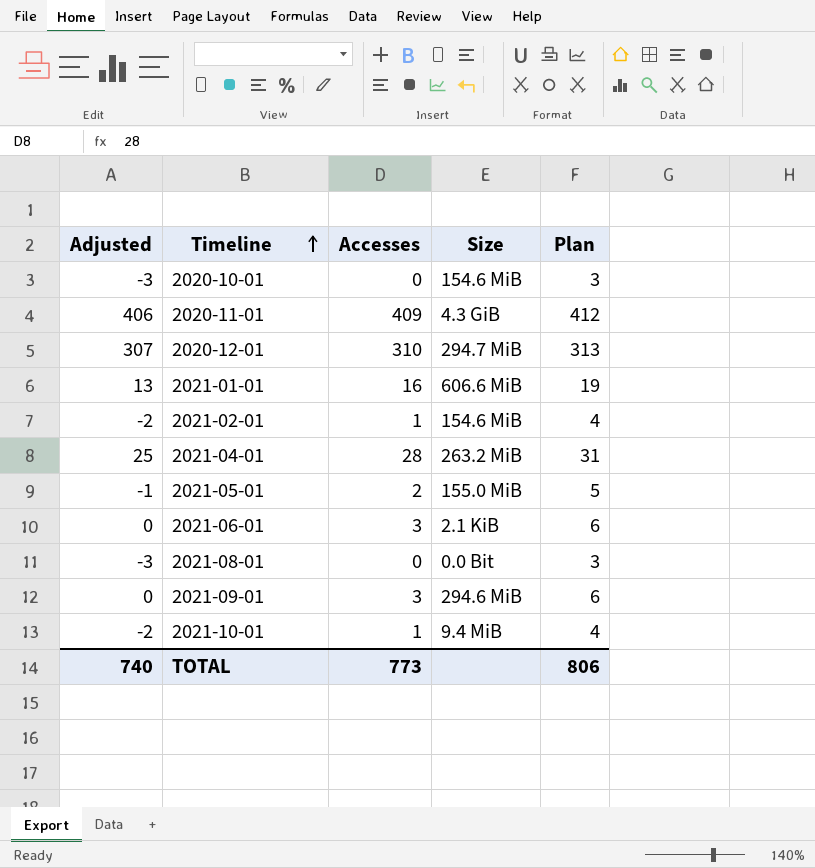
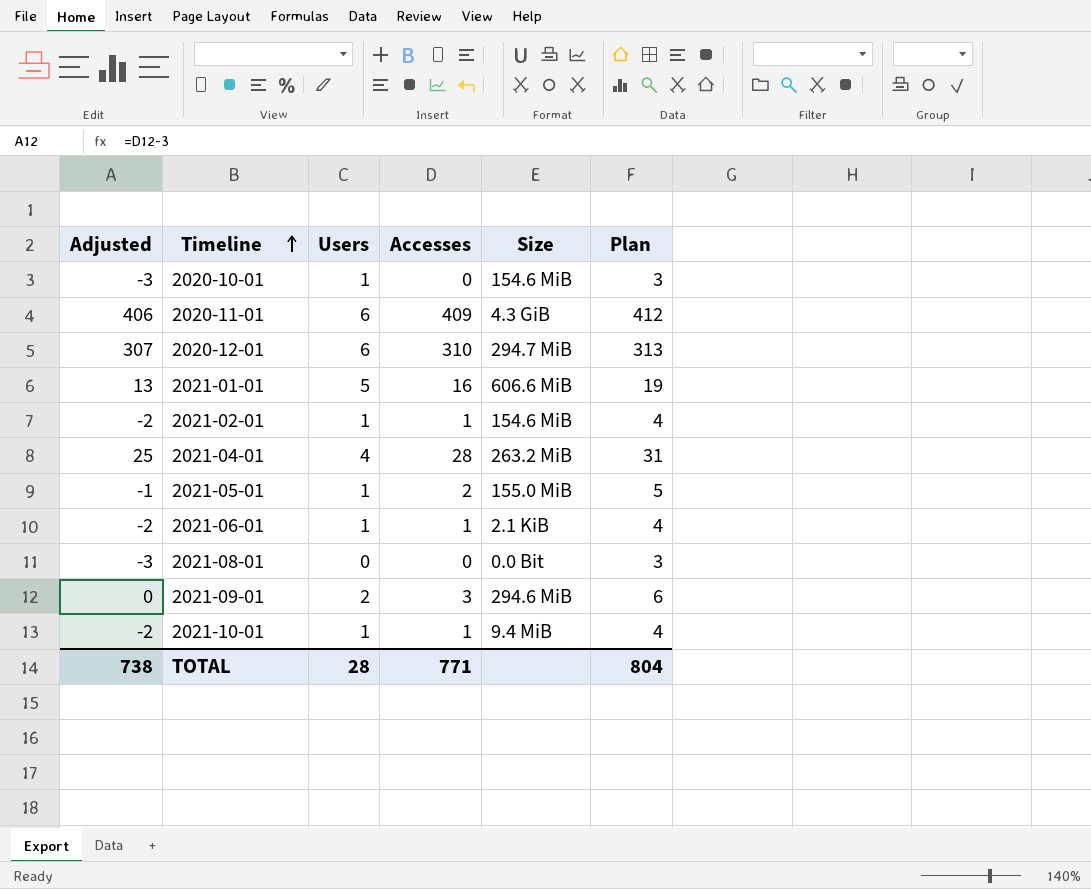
column Users | position: none -> 3
2021-06-01 | Adjusted: 0 -> -2
2021-06-01 | Accesses: 3 -> 1
2021-06-01 | Plan: 6 -> 4
TOTAL | Adjusted: 740 -> 738
TOTAL | Accesses: 773 -> 771
TOTAL | Plan: 806 -> 804

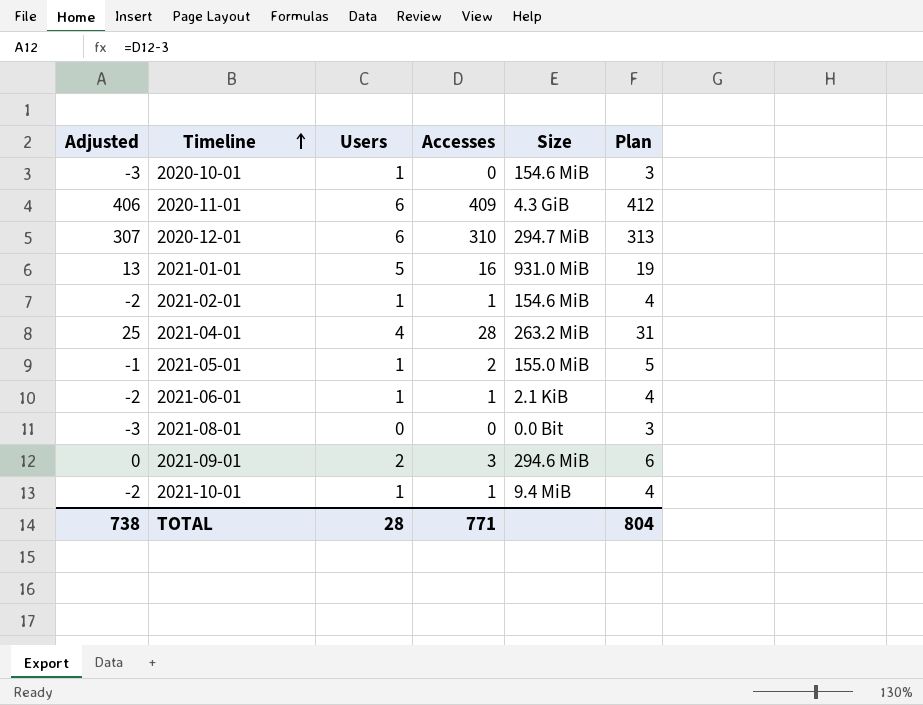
2021-01-01 | Size: 606.6 MiB -> 931.0 MiB

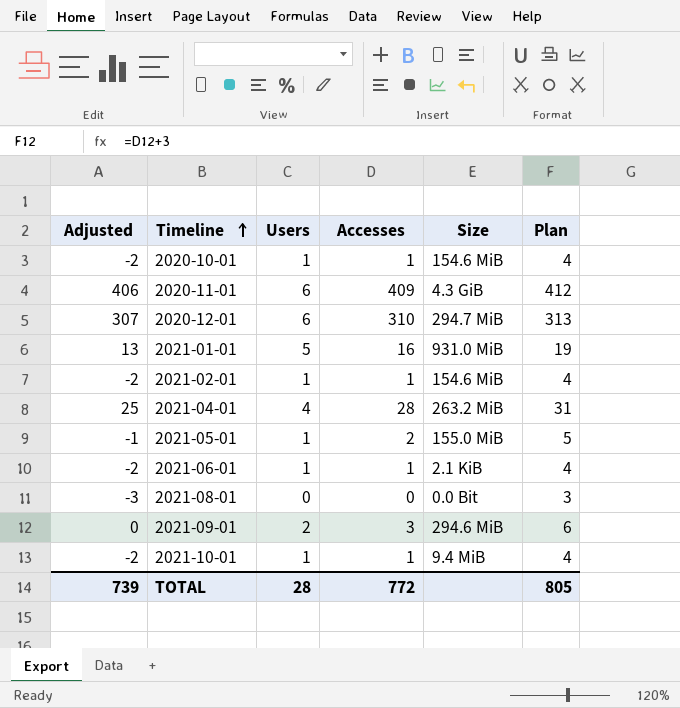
2020-10-01 | Adjusted: -3 -> -2
2020-10-01 | Accesses: 0 -> 1
2020-10-01 | Plan: 3 -> 4
TOTAL | Adjusted: 738 -> 739
TOTAL | Accesses: 771 -> 772
TOTAL | Plan: 804 -> 805

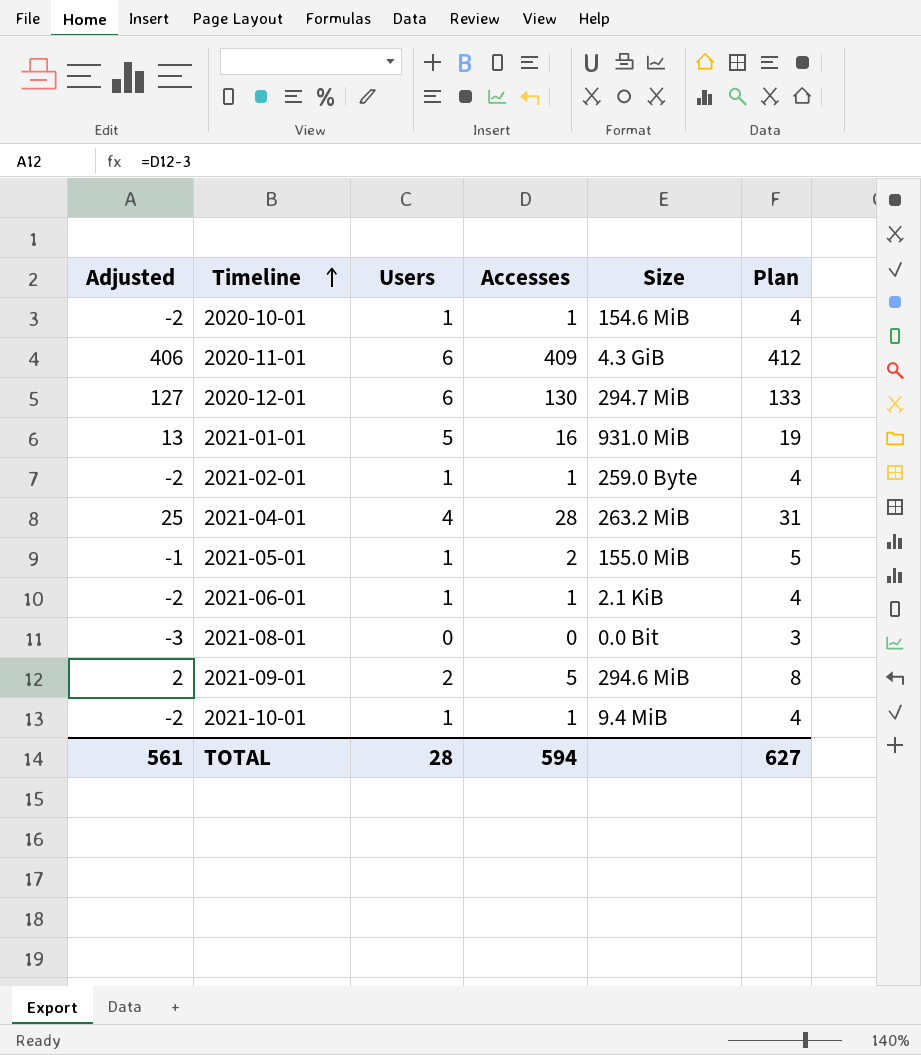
2020-12-01 | Adjusted: 307 -> 127
2020-12-01 | Accesses: 310 -> 130
2020-12-01 | Plan: 313 -> 133
2021-02-01 | Size: 154.6 MiB -> 259.0 Byte
2021-09-01 | Adjusted: 0 -> 2
2021-09-01 | Accesses: 3 -> 5
2021-09-01 | Plan: 6 -> 8
TOTAL | Adjusted: 739 -> 561
TOTAL | Accesses: 772 -> 594
TOTAL | Plan: 805 -> 627

